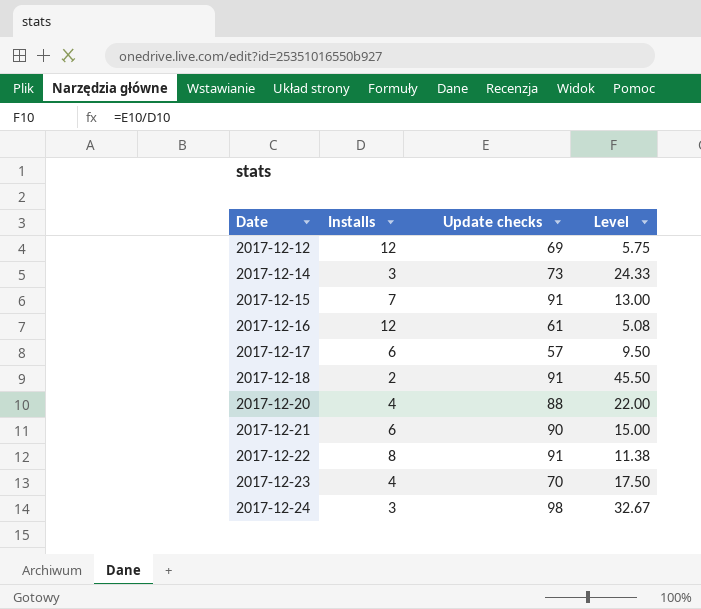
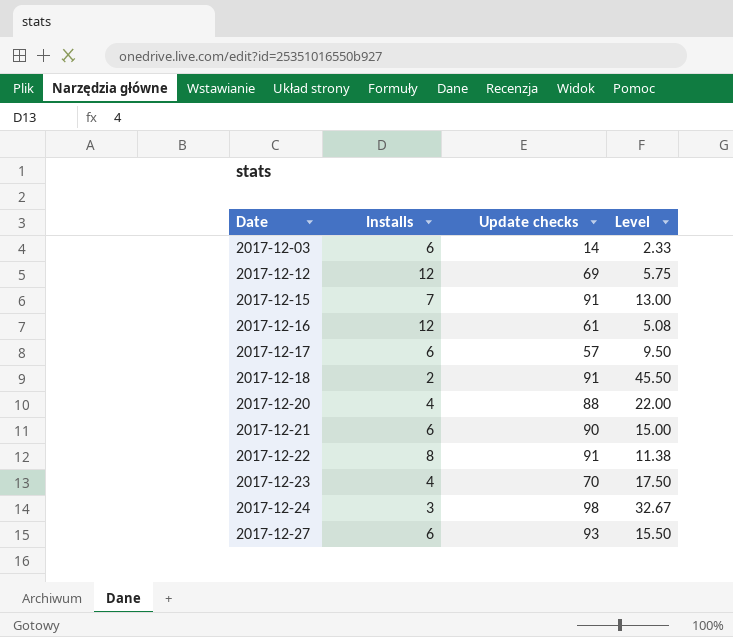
row 2017-12-14: 3 | 73 | 24.33 -> none
row 2017-12-03: none -> 6 | 14 | 2.33
row 2017-12-27: none -> 6 | 93 | 15.50

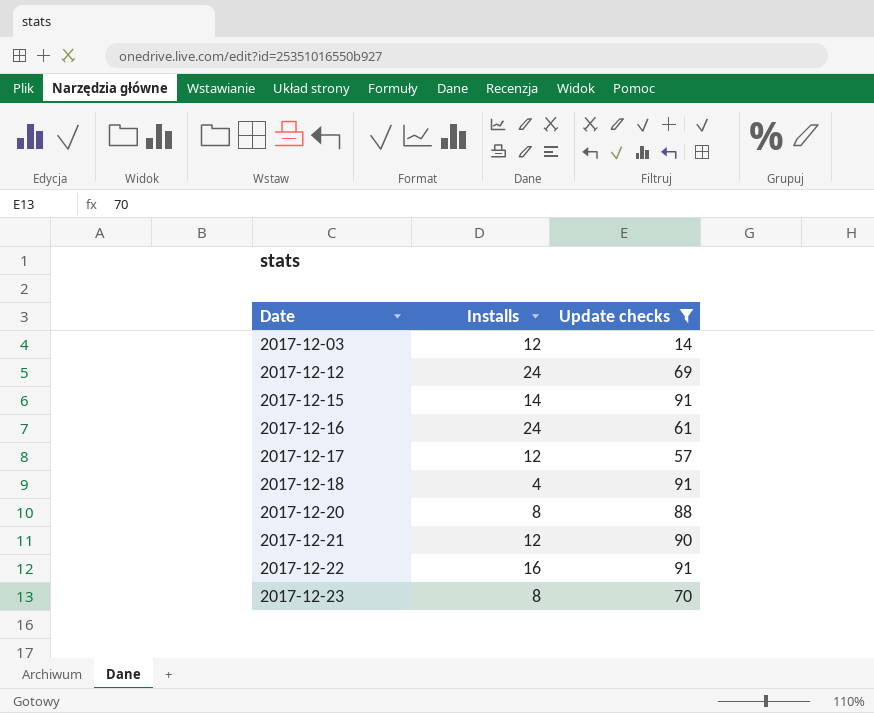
filter: none -> Update checks <= 91
column Level | formula: [Update checks] / [Installs] -> none
2017-12-03 | Installs: 6 -> 12
2017-12-12 | Installs: 12 -> 24
2017-12-15 | Installs: 7 -> 14
2017-12-16 | Installs: 12 -> 24
2017-12-17 | Installs: 6 -> 12
2017-12-18 | Installs: 2 -> 4
2017-12-20 | Installs: 4 -> 8
2017-12-21 | Installs: 6 -> 12
2017-12-22 | Installs: 8 -> 16
2017-12-23 | Installs: 4 -> 8

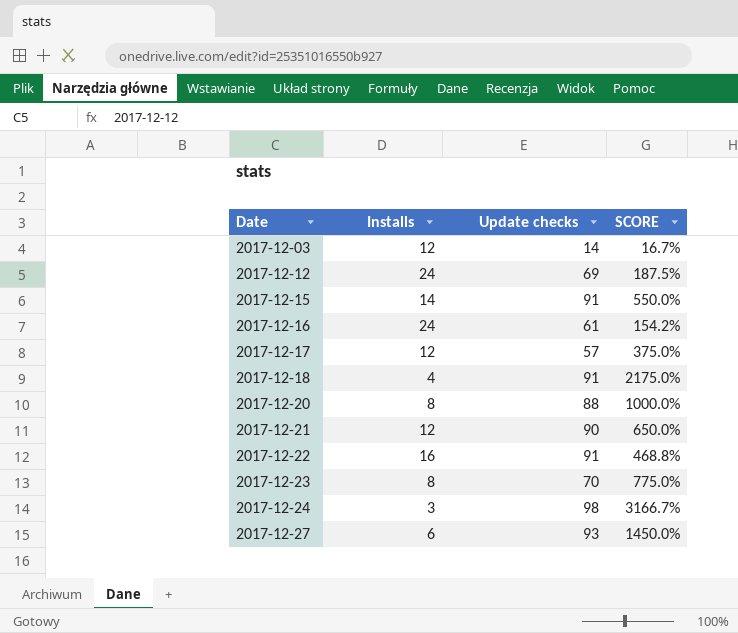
filter: Update checks <= 91 -> none
column SCORE | formula: none -> ([Update checks] - [Installs]) / [Installs]

